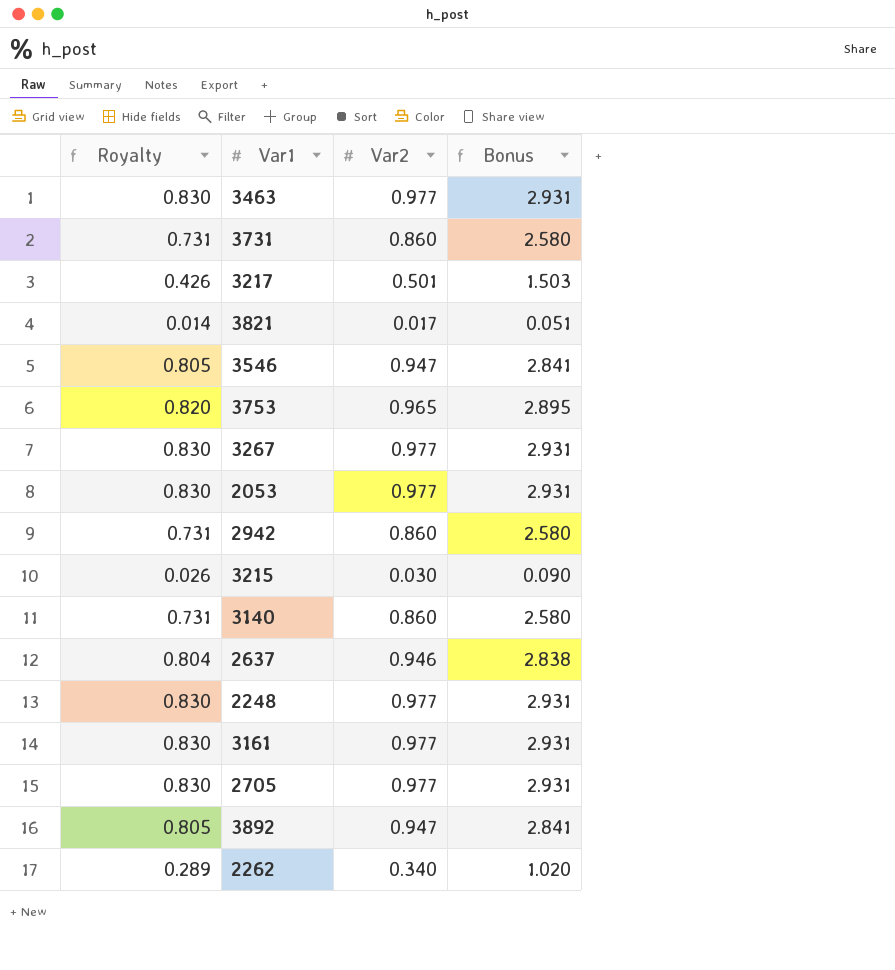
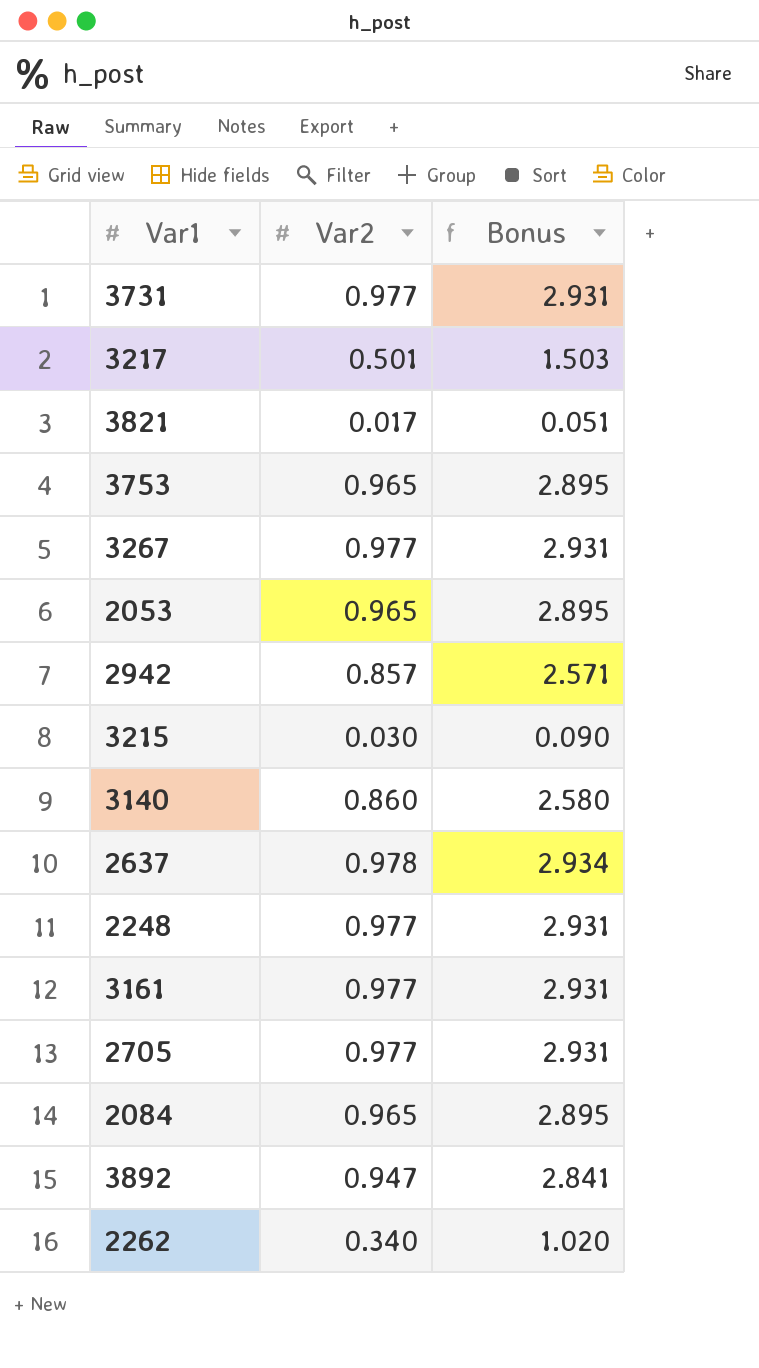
column Royalty | formula: [Var2] * 0.85 -> none
row 3463: 0.830 | 0.977 | 2.931 -> none
row 3546: 0.805 | 0.947 | 2.841 -> none
3731 | Var2: 0.860 -> 0.977
3731 | Bonus: 2.580 -> 2.931
2053 | Var2: 0.977 -> 0.965
2053 | Bonus: 2.931 -> 2.895
2942 | Var2: 0.860 -> 0.857
2942 | Bonus: 2.580 -> 2.571
2637 | Var2: 0.946 -> 0.978
2637 | Bonus: 2.838 -> 2.934
row 2084: none -> 0.965 | 2.895

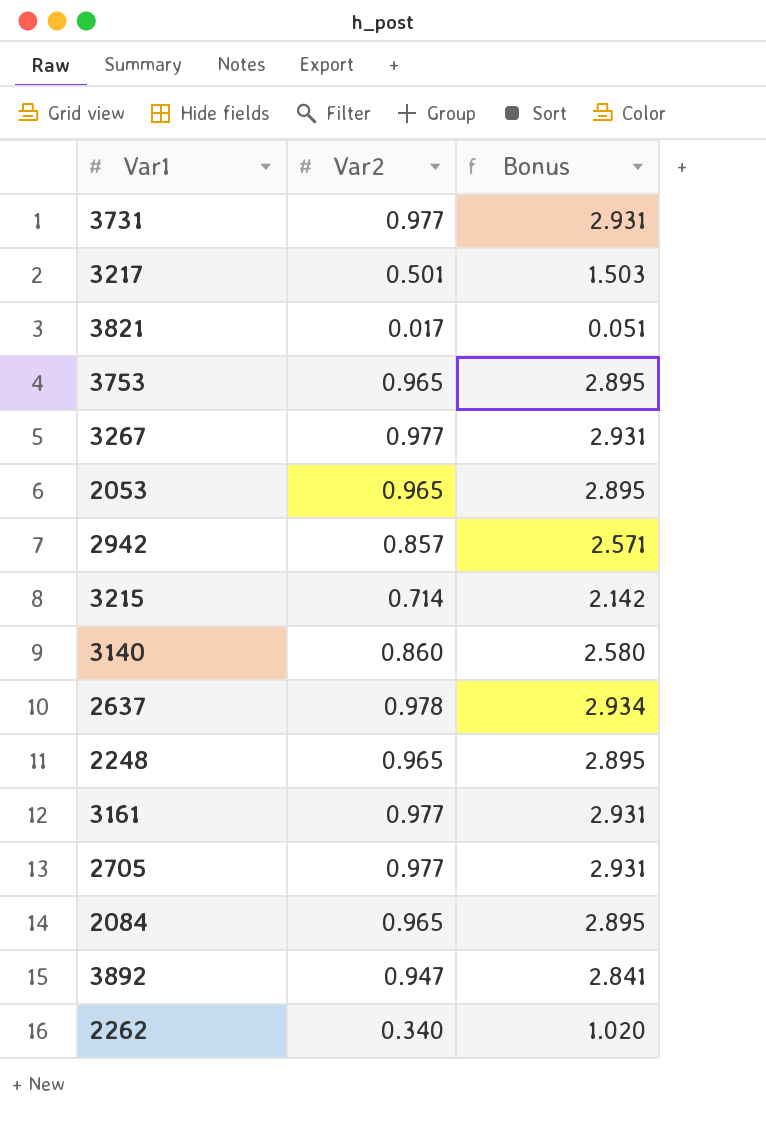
3215 | Var2: 0.030 -> 0.714
3215 | Bonus: 0.090 -> 2.142
2248 | Var2: 0.977 -> 0.965
2248 | Bonus: 2.931 -> 2.895

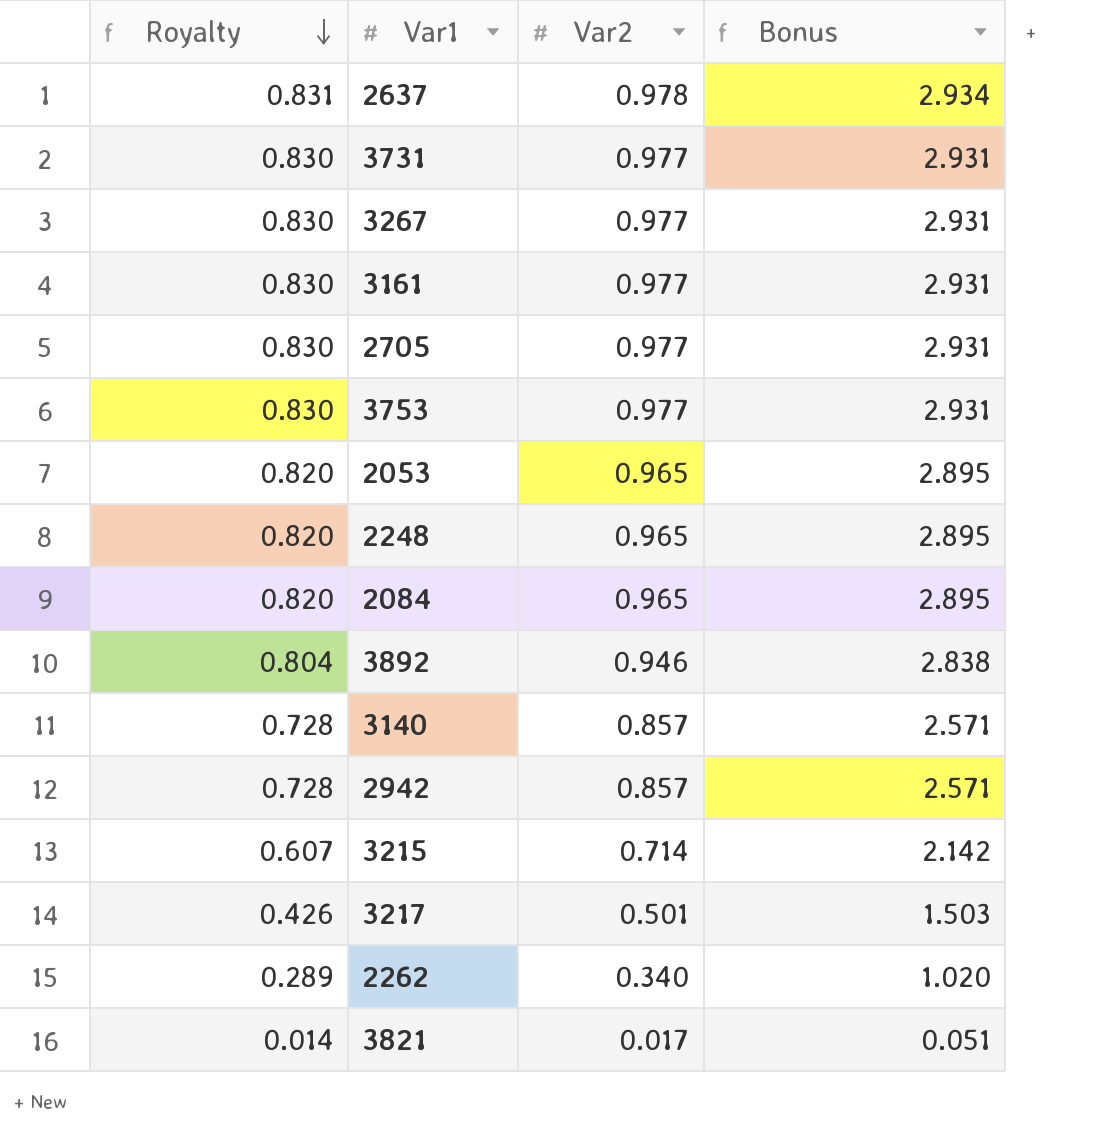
row order: none -> Royalty descending
column Royalty | formula: none -> [Var2] * 0.85
3753 | Var2: 0.965 -> 0.977
3753 | Bonus: 2.895 -> 2.931
3892 | Var2: 0.947 -> 0.946
3892 | Bonus: 2.841 -> 2.838
3140 | Var2: 0.860 -> 0.857
3140 | Bonus: 2.580 -> 2.571

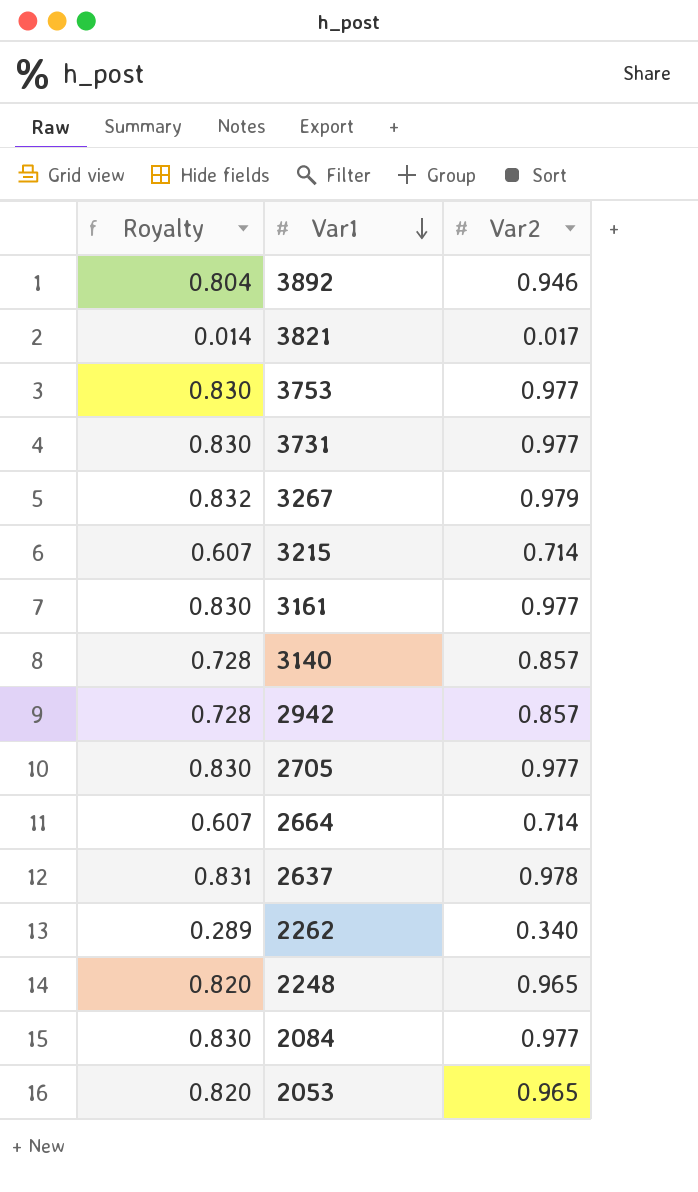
row order: Royalty descending -> Var1 descending
column Bonus | formula: [Var2] * 3 -> none
row 3217: 0.426 | 0.501 | 1.503 -> none
3267 | Royalty: 0.830 -> 0.832
3267 | Var2: 0.977 -> 0.979
row 2664: none -> 0.607 | 0.714
2084 | Royalty: 0.820 -> 0.830
2084 | Var2: 0.965 -> 0.977

